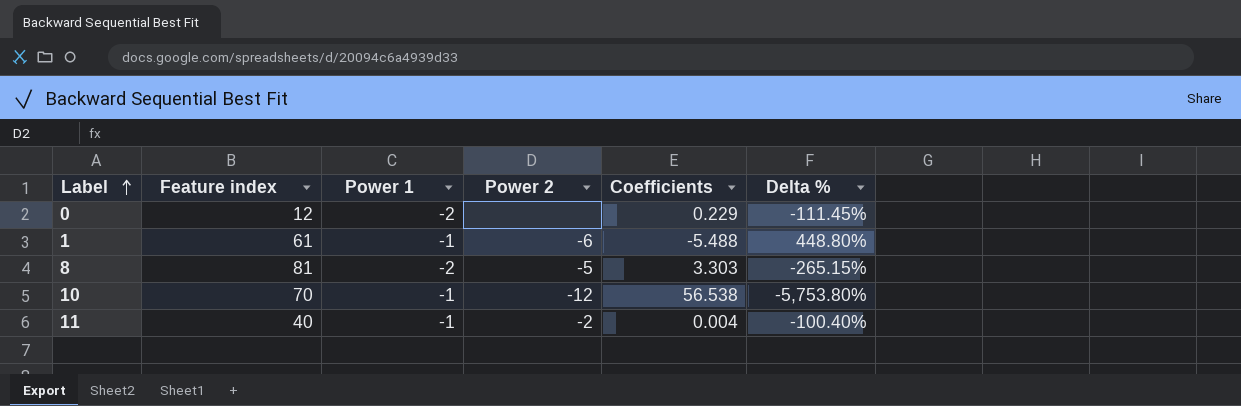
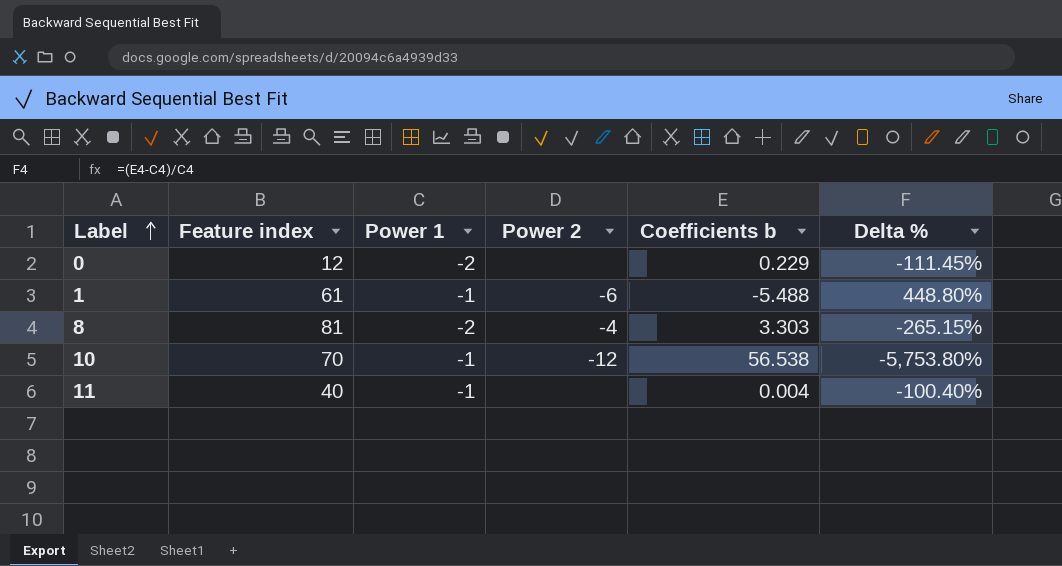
column name: Coefficients -> Coefficients b
8 | Power 2: -5 -> -4
11 | Power 2: -2 -> none

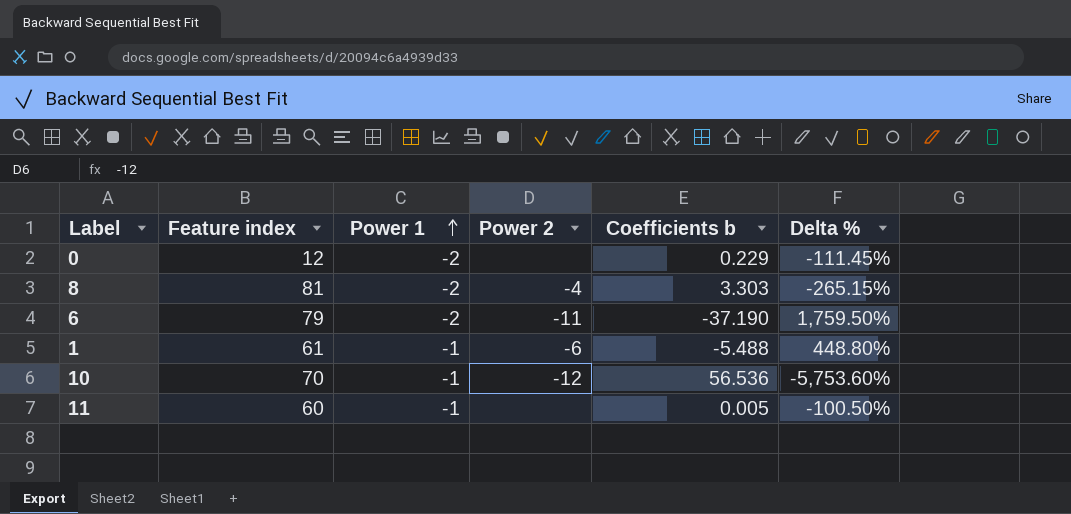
row order: Label ascending -> Power 1 ascending
row 6: none -> 79 | -2 | -11 | -37.190 | 1,759.50%
10 | Coefficients b: 56.538 -> 56.536
10 | Delta %: -5,753.80% -> -5,753.60%
11 | Feature index: 40 -> 60
11 | Coefficients b: 0.004 -> 0.005
11 | Delta %: -100.40% -> -100.50%

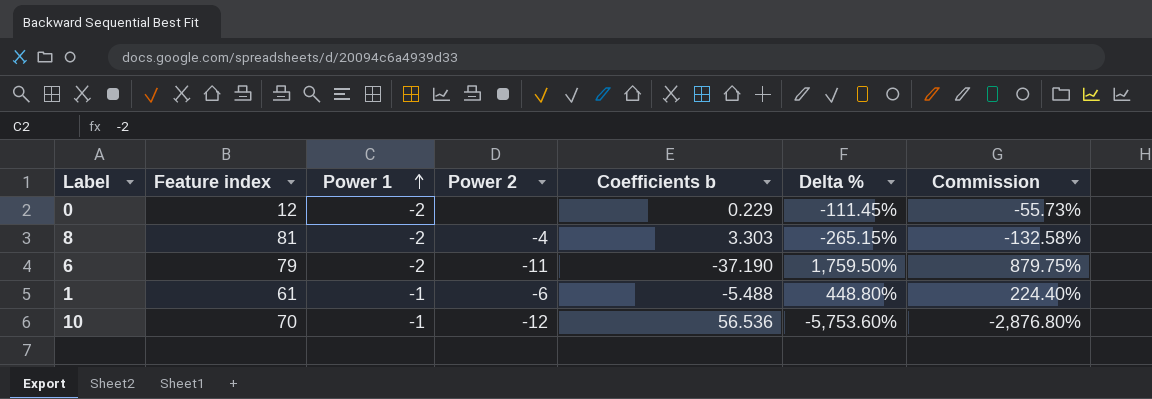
column Commission | formula: none -> [Delta %] * 0.5
row 11: 60 | -1 | none | 0.005 | -100.50% -> none

